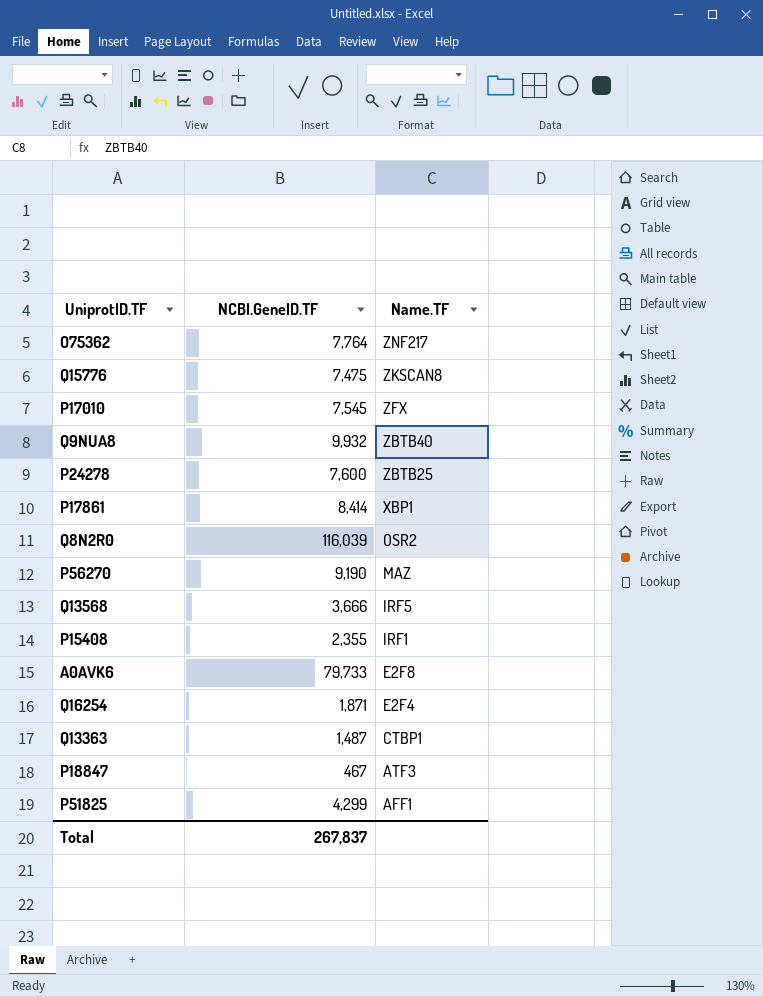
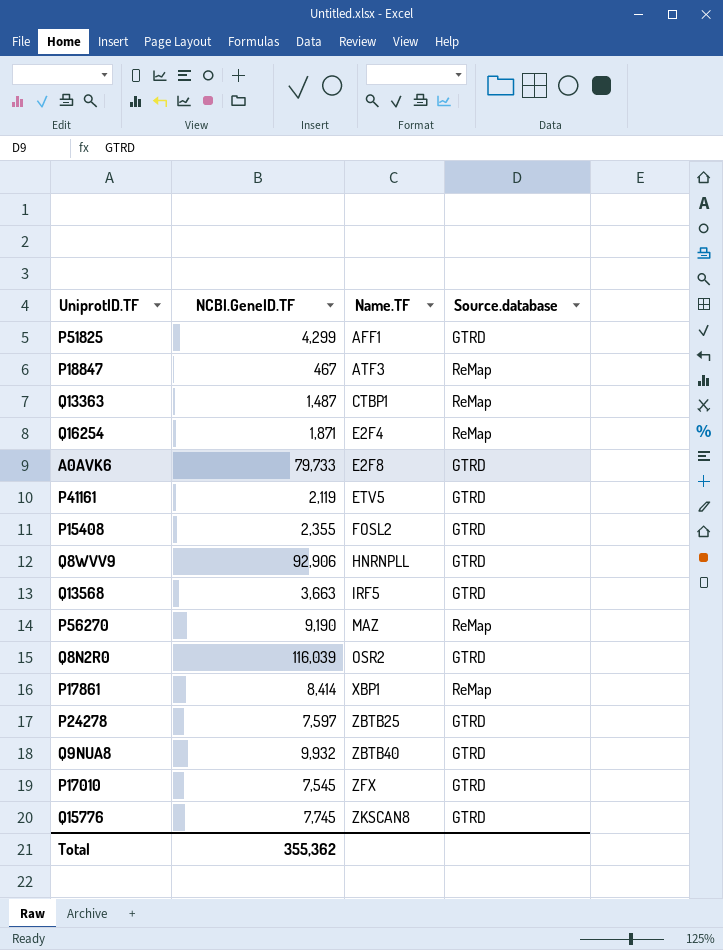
row order: Name.TF descending -> Name.TF ascending
column Source.database | position: none -> 4
row O75362: 7,764 | ZNF217 -> none
row P41161: none -> 2,119 | ETV5 | GTRD
P15408 | Name.TF: IRF1 -> FOSL2
row Q8WVV9: none -> 92,906 | HNRNPLL | GTRD
Q13568 | NCBI.GeneID.TF: 3,666 -> 3,663
P24278 | NCBI.GeneID.TF: 7,600 -> 7,597
Q15776 | NCBI.GeneID.TF: 7,475 -> 7,745
Total | NCBI.GeneID.TF: 267,837 -> 355,362

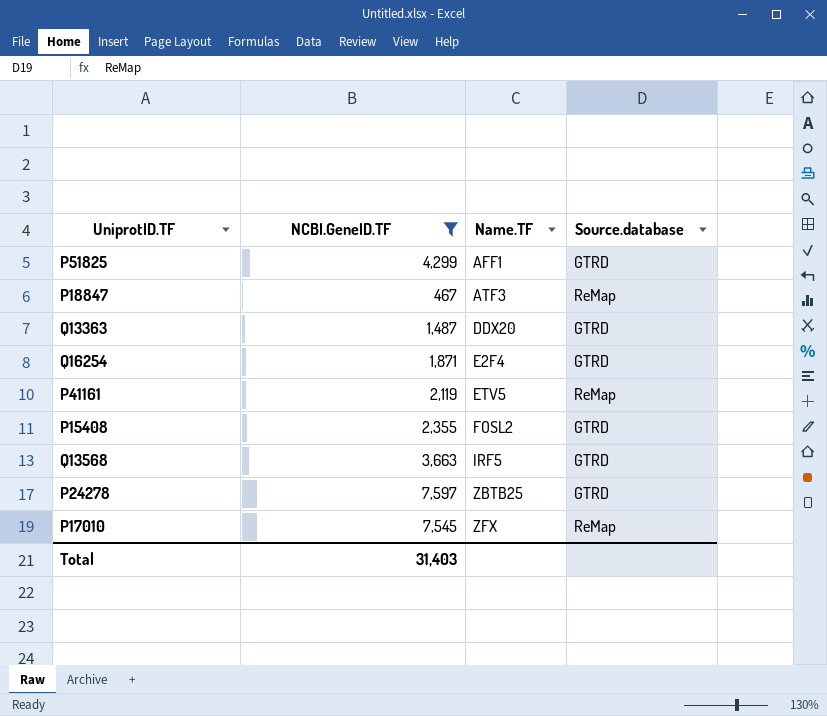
filter: none -> NCBI.GeneID.TF <= 7,597
Q13363 | Name.TF: CTBP1 -> DDX20
Q13363 | Source.database: ReMap -> GTRD
Q16254 | Source.database: ReMap -> GTRD
P41161 | Source.database: GTRD -> ReMap
P17010 | Source.database: GTRD -> ReMap
Total | NCBI.GeneID.TF: 355,362 -> 31,403

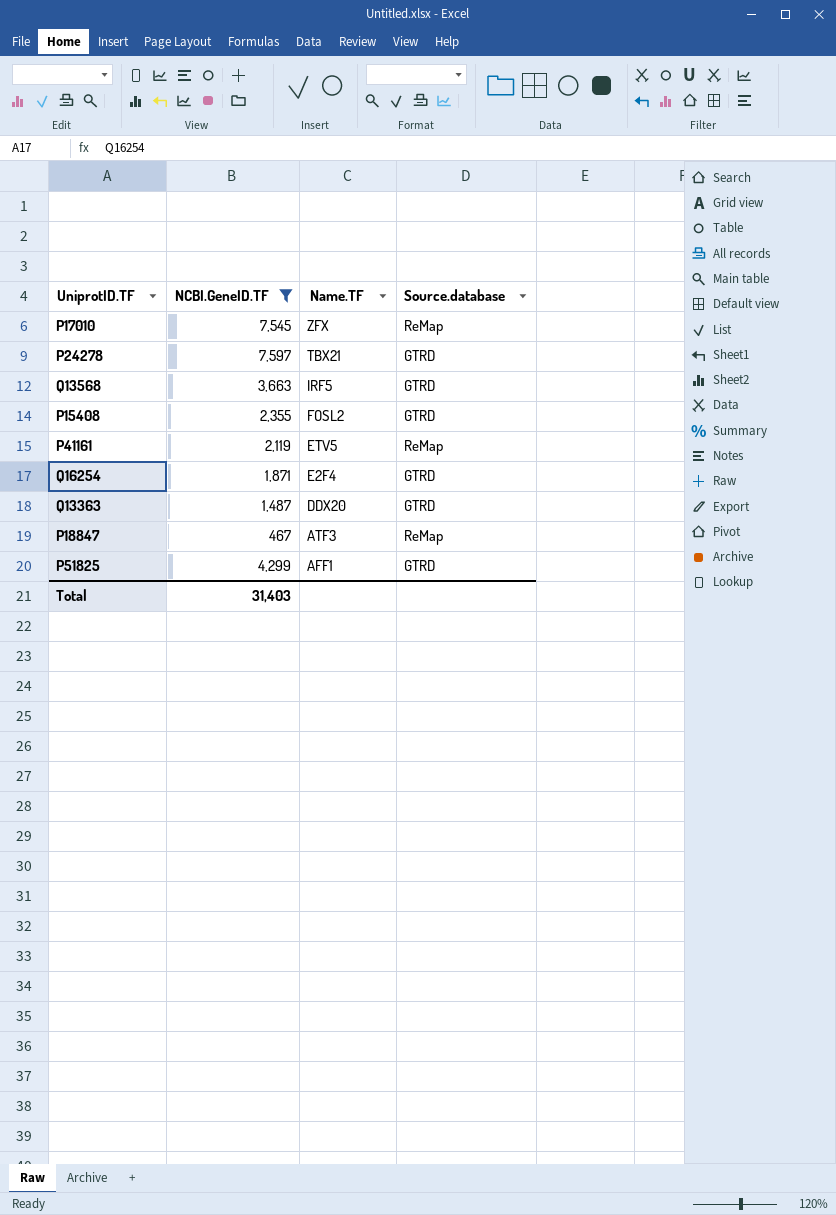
row order: Name.TF ascending -> Name.TF descending
P24278 | Name.TF: ZBTB25 -> TBX21

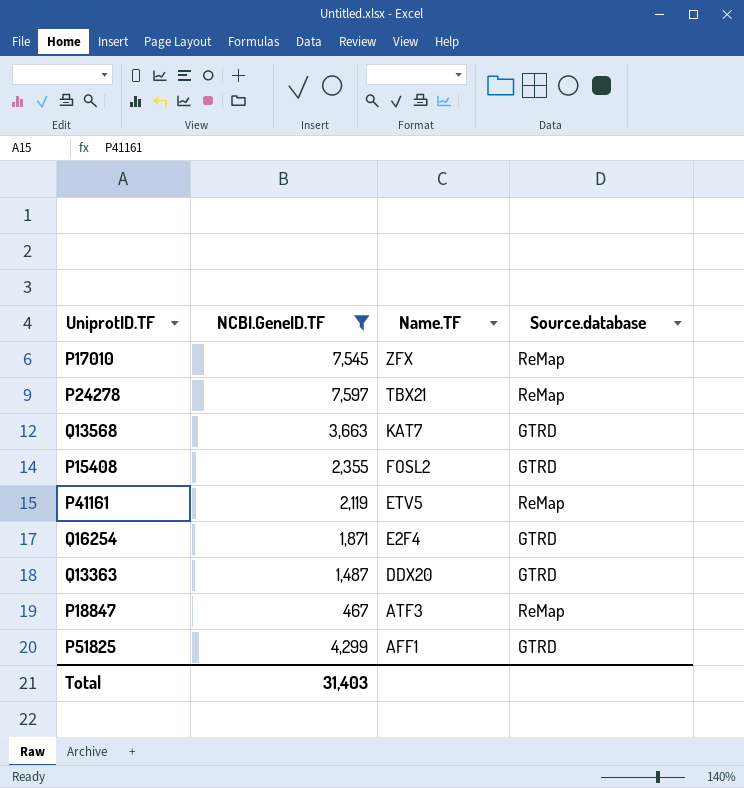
P24278 | Source.database: GTRD -> ReMap
Q13568 | Name.TF: IRF5 -> KAT7

